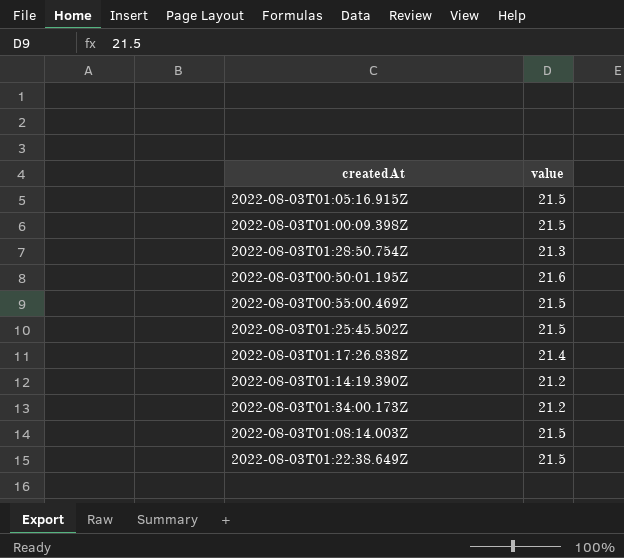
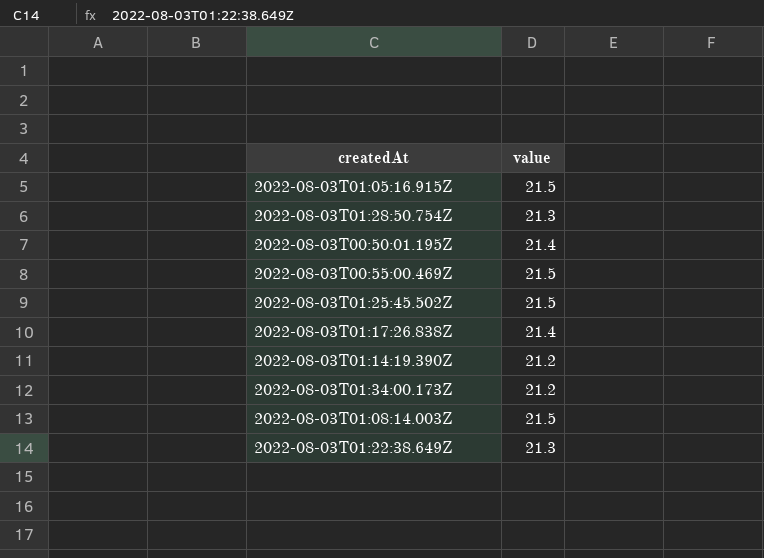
row 2022-08-03T01:00:09.398Z: 21.5 -> none
2022-08-03T00:50:01.195Z | value: 21.6 -> 21.4
2022-08-03T01:22:38.649Z | value: 21.5 -> 21.3

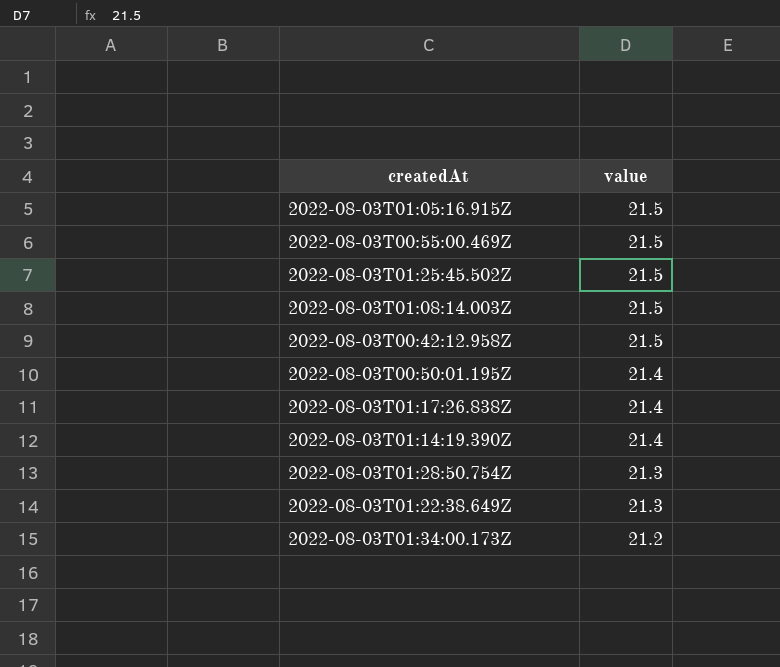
row order: none -> value descending
row 2022-08-03T00:42:12.958Z: none -> 21.5
2022-08-03T01:14:19.390Z | value: 21.2 -> 21.4

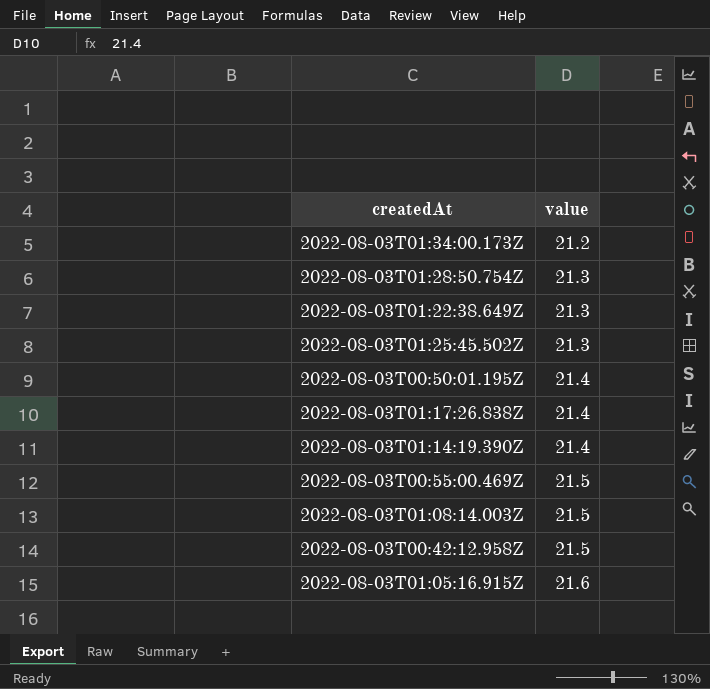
row order: value descending -> value ascending
2022-08-03T01:25:45.502Z | value: 21.5 -> 21.3
2022-08-03T01:05:16.915Z | value: 21.5 -> 21.6

